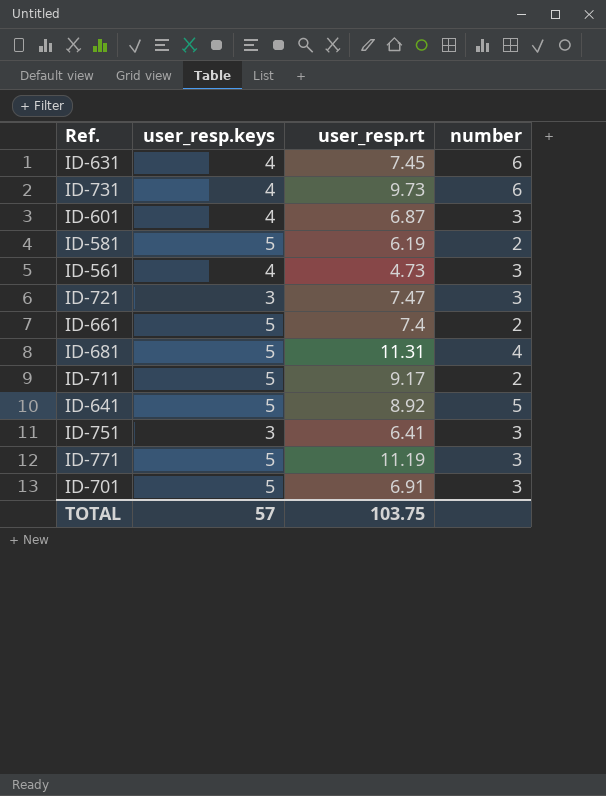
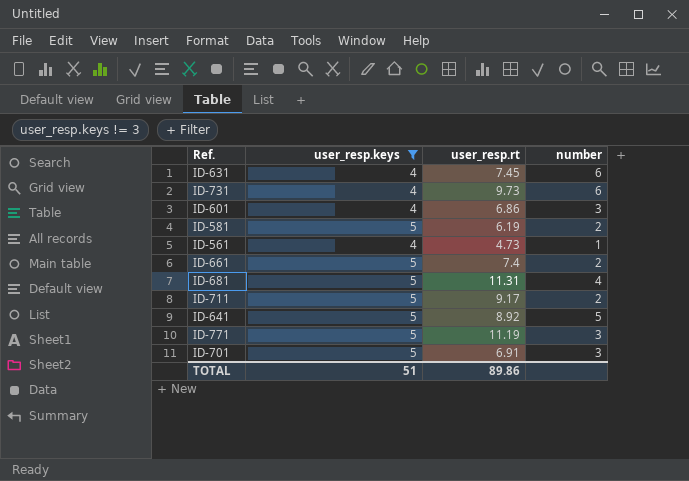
filter: none -> user_resp.keys != 3
ID-601 | user_resp.rt: 6.87 -> 6.86
ID-561 | number: 3 -> 1
TOTAL | user_resp.keys: 57 -> 51
TOTAL | user_resp.rt: 103.75 -> 89.86

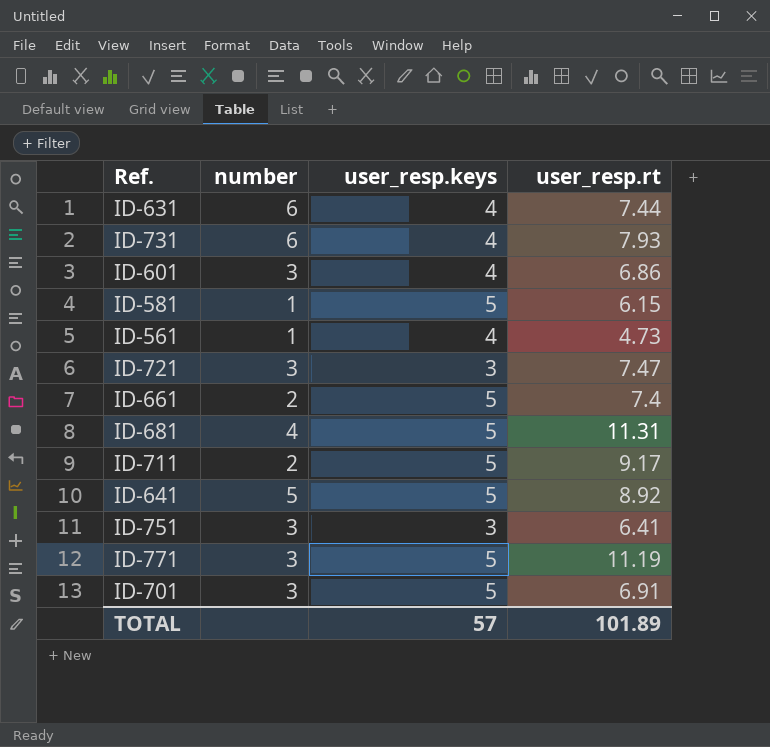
filter: user_resp.keys != 3 -> none
column number | position: 4 -> 2
ID-631 | user_resp.rt: 7.45 -> 7.44
ID-731 | user_resp.rt: 9.73 -> 7.93
ID-581 | number: 2 -> 1
ID-581 | user_resp.rt: 6.19 -> 6.15
TOTAL | user_resp.keys: 51 -> 57
TOTAL | user_resp.rt: 89.86 -> 101.89

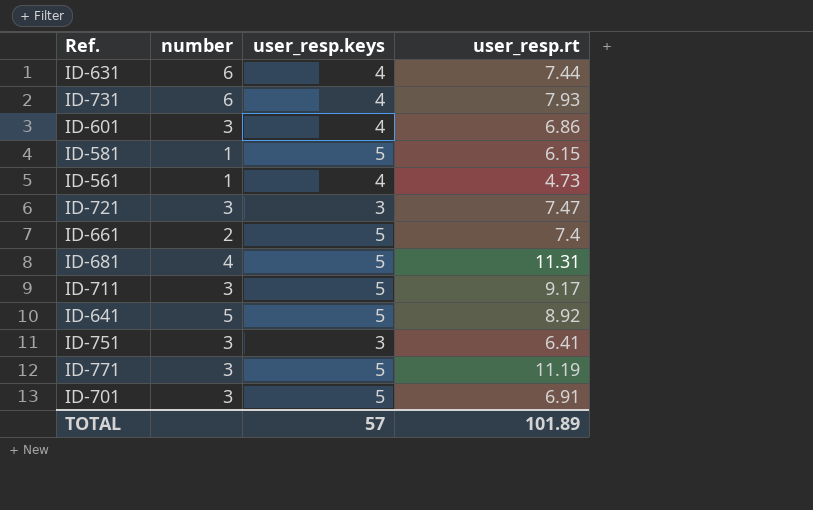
ID-711 | number: 2 -> 3

